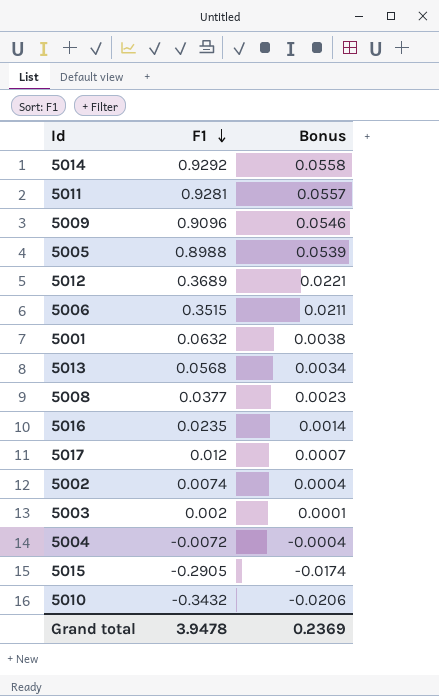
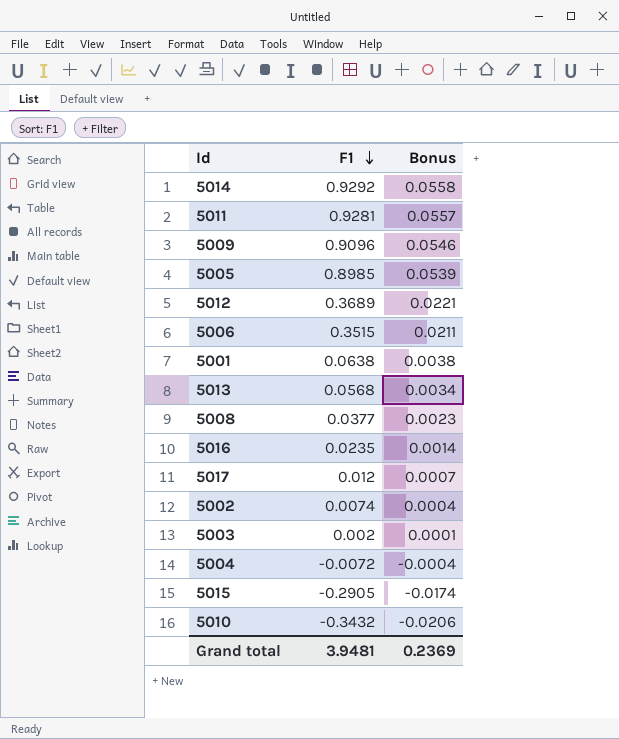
5005 | F1: 0.8988 -> 0.8985
5001 | F1: 0.0632 -> 0.0638
Grand total | F1: 3.9478 -> 3.9481

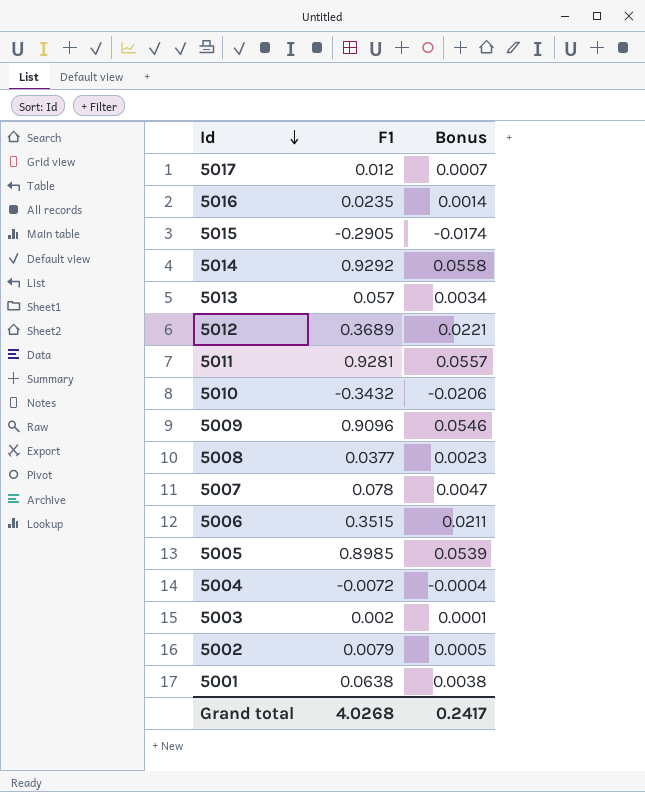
row order: F1 descending -> Id descending
5013 | F1: 0.0568 -> 0.057
row 5007: none -> 0.078 | 0.0047
5002 | F1: 0.0074 -> 0.0079
5002 | Bonus: 0.0004 -> 0.0005
Grand total | F1: 3.9481 -> 4.0268
Grand total | Bonus: 0.2369 -> 0.2417

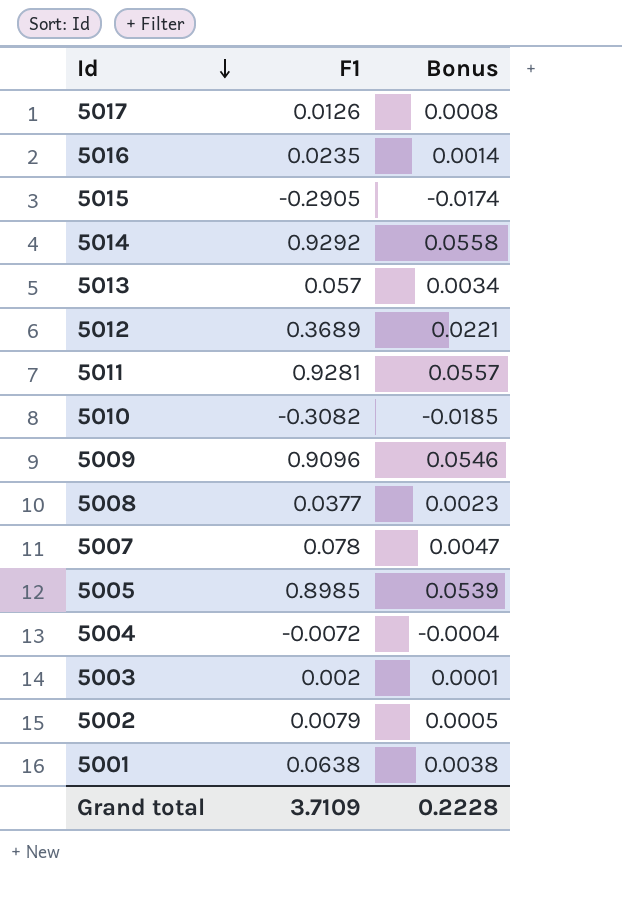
row 5006: 0.3515 | 0.0211 -> none
5017 | F1: 0.012 -> 0.0126
5017 | Bonus: 0.0007 -> 0.0008
5010 | F1: -0.3432 -> -0.3082
5010 | Bonus: -0.0206 -> -0.0185
Grand total | F1: 4.0268 -> 3.7109
Grand total | Bonus: 0.2417 -> 0.2228

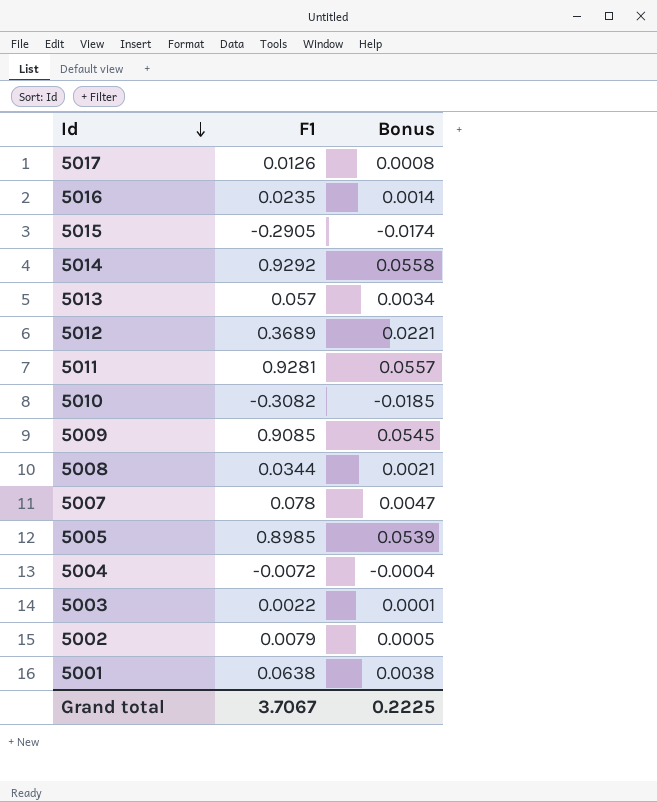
5009 | F1: 0.9096 -> 0.9085
5009 | Bonus: 0.0546 -> 0.0545
5008 | F1: 0.0377 -> 0.0344
5008 | Bonus: 0.0023 -> 0.0021
5003 | F1: 0.002 -> 0.0022
Grand total | F1: 3.7109 -> 3.7067
Grand total | Bonus: 0.2228 -> 0.2225

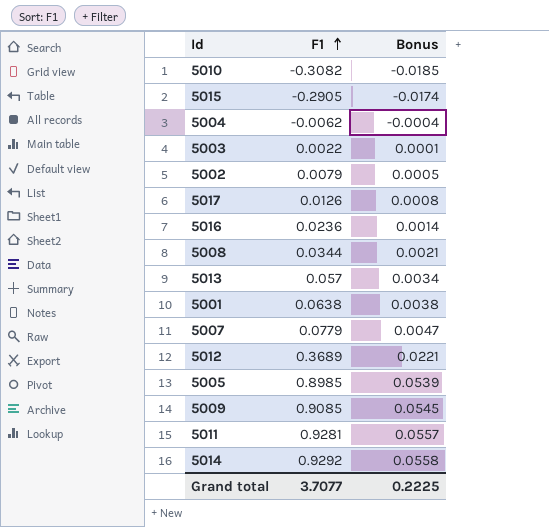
row order: Id descending -> F1 ascending
5004 | F1: -0.0072 -> -0.0062
5016 | F1: 0.0235 -> 0.0236
5007 | F1: 0.078 -> 0.0779
Grand total | F1: 3.7067 -> 3.7077

